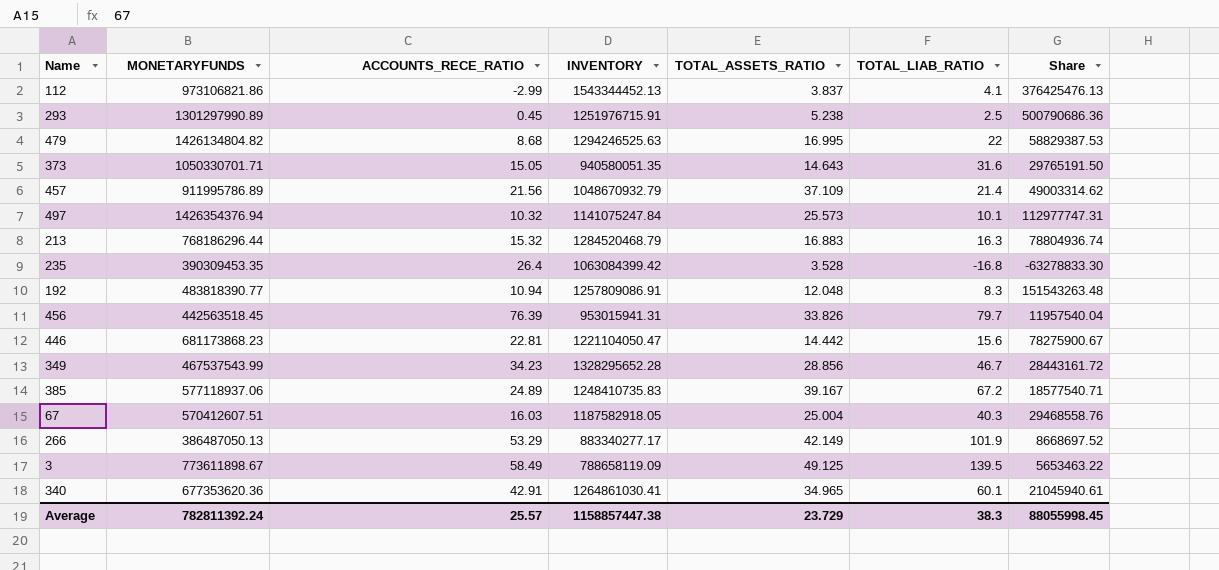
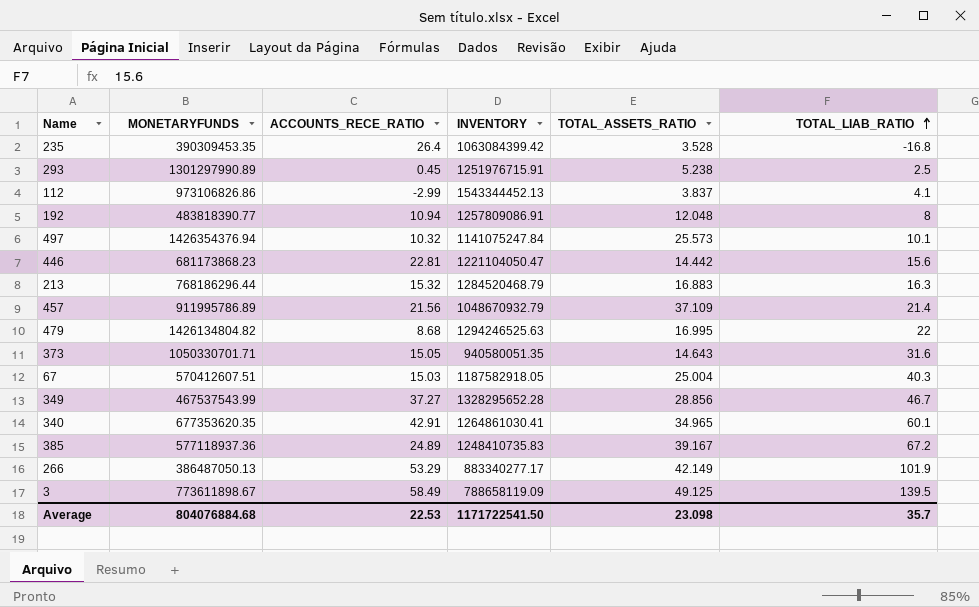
row order: none -> TOTAL_LIAB_RATIO ascending
column Share | formula: [INVENTORY] / [TOTAL_LIAB_RATIO] -> none
row 456: 442563518.45 | 76.39 | 953015941.31 | 33.826 | 79.7 | 11957540.04 -> none
112 | MONETARYFUNDS: 973106821.86 -> 973106826.86
192 | TOTAL_LIAB_RATIO: 8.3 -> 8
67 | ACCOUNTS_RECE_RATIO: 16.03 -> 15.03
349 | ACCOUNTS_RECE_RATIO: 34.23 -> 37.27
340 | MONETARYFUNDS: 677353620.36 -> 677353620.35
385 | MONETARYFUNDS: 577118937.06 -> 577118937.36
Average | MONETARYFUNDS: 782811392.24 -> 804076884.68
Average | ACCOUNTS_RECE_RATIO: 25.57 -> 22.53
Average | INVENTORY: 1158857447.38 -> 1171722541.50
Average | TOTAL_ASSETS_RATIO: 23.729 -> 23.098
Average | TOTAL_LIAB_RATIO: 38.3 -> 35.7

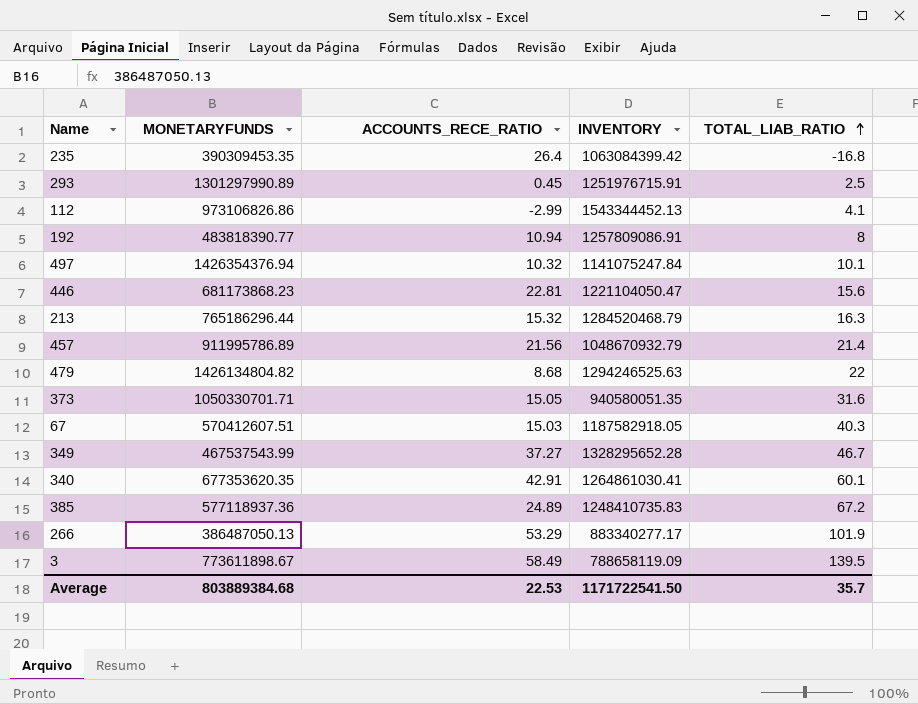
column TOTAL_ASSETS_RATIO | position: 5 -> none
213 | MONETARYFUNDS: 768186296.44 -> 765186296.44
Average | MONETARYFUNDS: 804076884.68 -> 803889384.68

